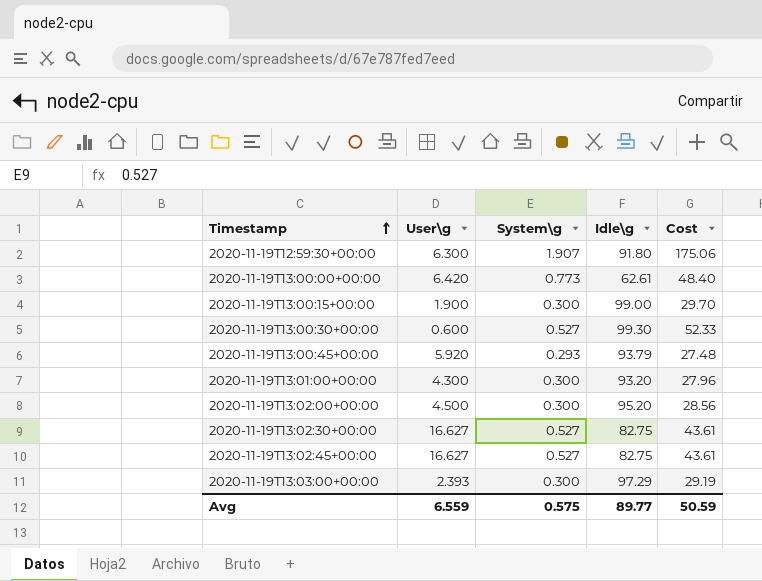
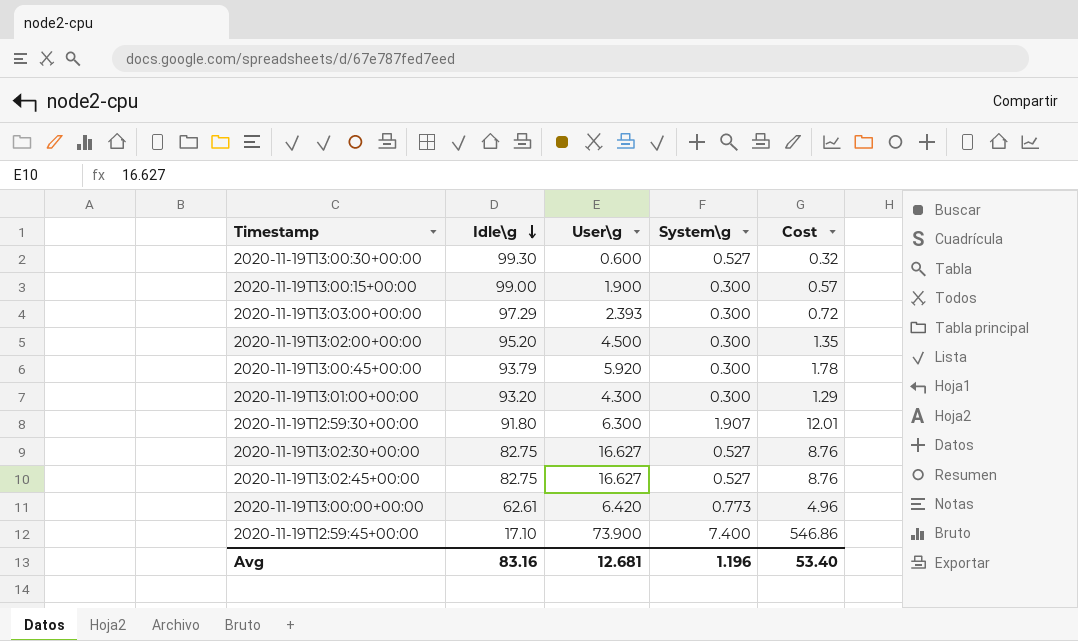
row order: Timestamp ascending -> Idle\g descending
column Idle\g | position: 4 -> 2
column Cost | formula: [System\g] * [Idle\g] -> [User\g] * [System\g]
2020-11-19T13:00:45+00:00 | System\g: 0.293 -> 0.300
row 2020-11-19T12:59:45+00:00: none -> 17.10 | 73.900 | 7.400 | 546.86
Avg | Idle\g: 89.77 -> 83.16
Avg | User\g: 6.559 -> 12.681
Avg | System\g: 0.575 -> 1.196
Avg | Cost: 50.59 -> 53.40

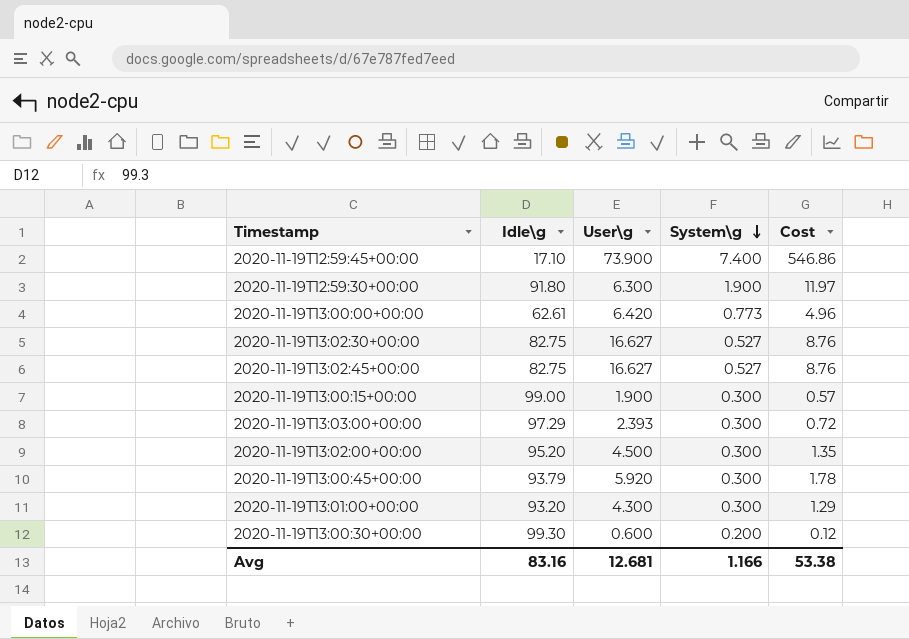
row order: Idle\g descending -> System\g descending
2020-11-19T12:59:30+00:00 | System\g: 1.907 -> 1.900
2020-11-19T12:59:30+00:00 | Cost: 12.01 -> 11.97
2020-11-19T13:00:30+00:00 | System\g: 0.527 -> 0.200
2020-11-19T13:00:30+00:00 | Cost: 0.32 -> 0.12
Avg | System\g: 1.196 -> 1.166
Avg | Cost: 53.40 -> 53.38

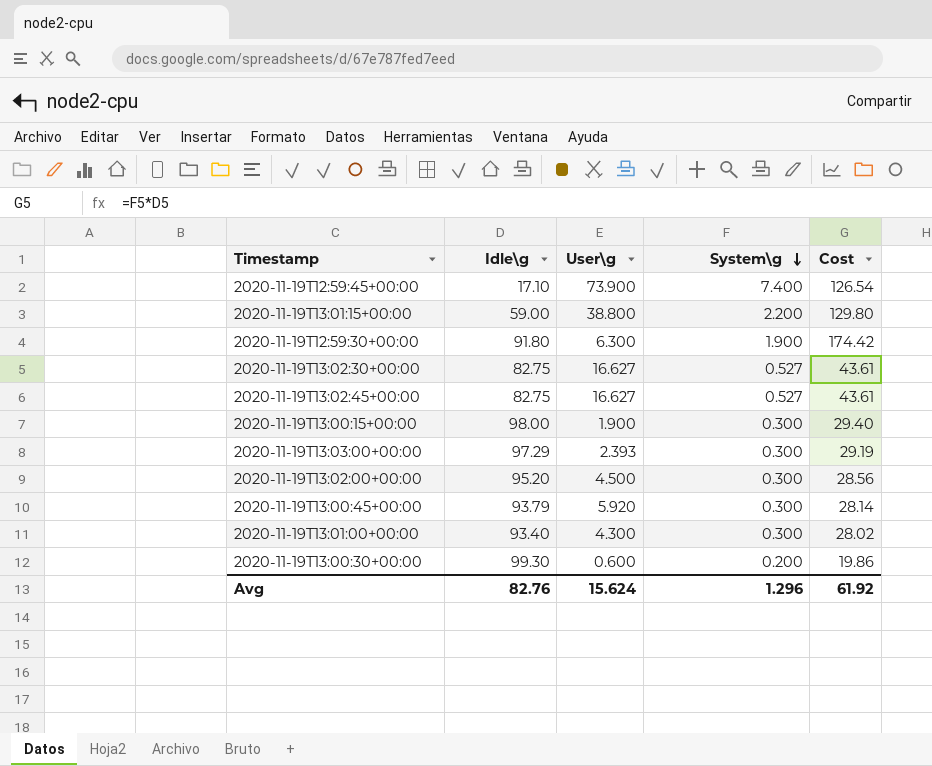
column Cost | formula: [User\g] * [System\g] -> [Idle\g] * [System\g]
row 2020-11-19T13:00:00+00:00: 62.61 | 6.420 | 0.773 | 4.96 -> none
row 2020-11-19T13:01:15+00:00: none -> 59.00 | 38.800 | 2.200 | 129.80
2020-11-19T13:00:15+00:00 | Idle\g: 99.00 -> 98.00
2020-11-19T13:01:00+00:00 | Idle\g: 93.20 -> 93.40
Avg | Idle\g: 83.16 -> 82.76
Avg | User\g: 12.681 -> 15.624
Avg | System\g: 1.166 -> 1.296
Avg | Cost: 53.38 -> 61.92

